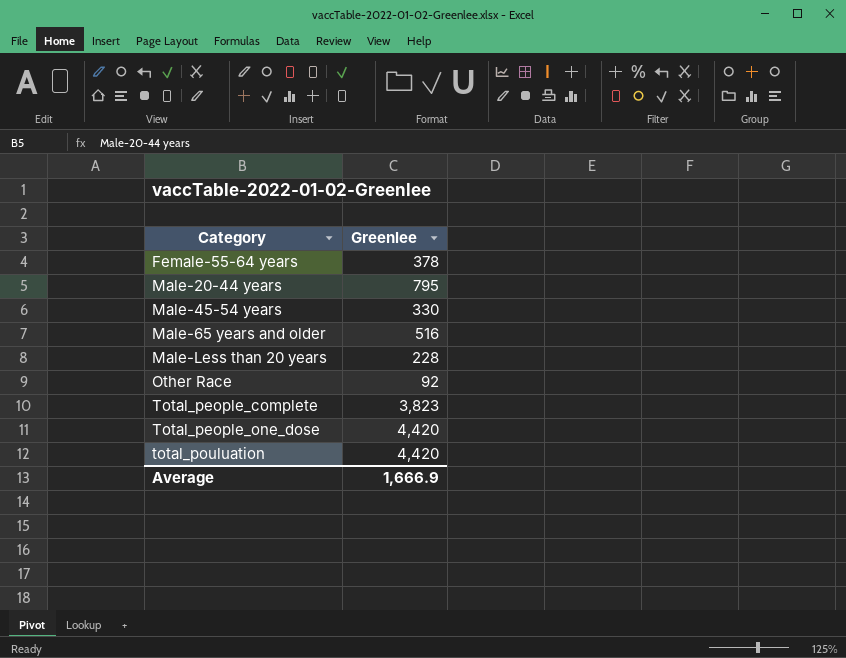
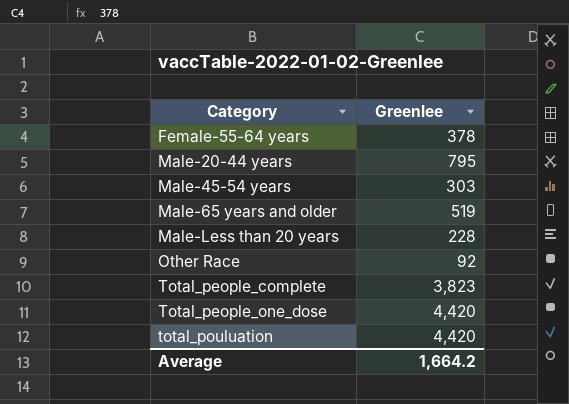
Male-45-54 years | Greenlee: 330 -> 303
Male-65 years and older | Greenlee: 516 -> 519
Average | Greenlee: 1,666.9 -> 1,664.2

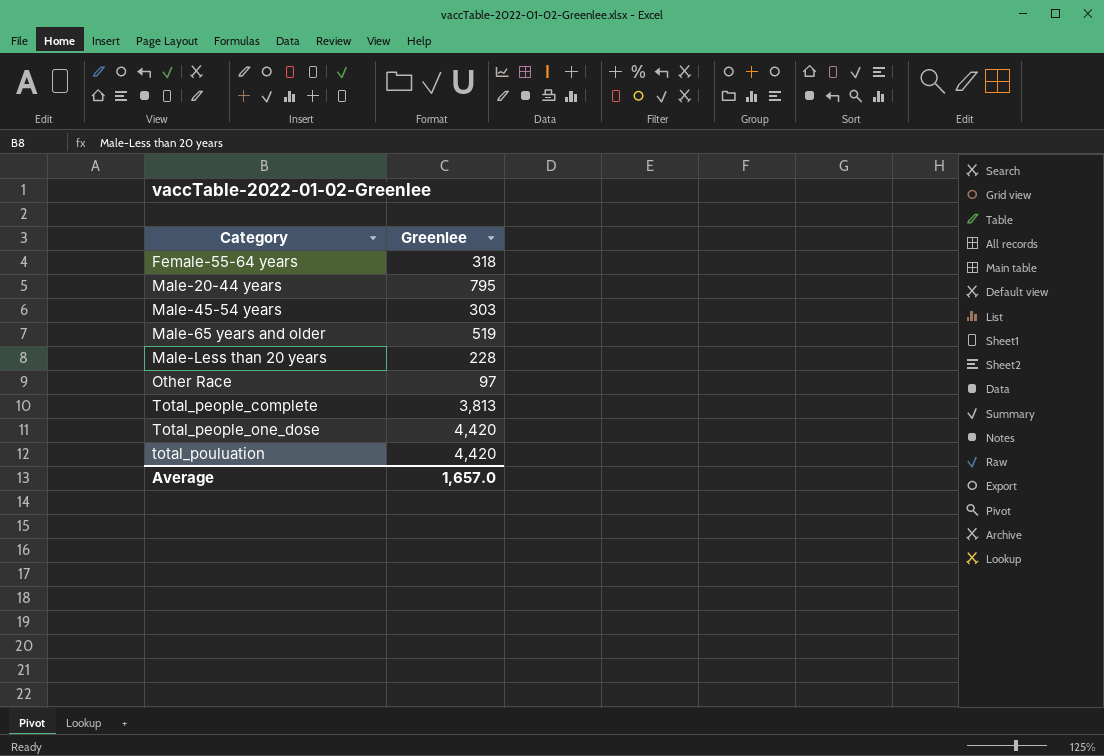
Female-55-64 years | Greenlee: 378 -> 318
Other Race | Greenlee: 92 -> 97
Total_people_complete | Greenlee: 3,823 -> 3,813
Average | Greenlee: 1,664.2 -> 1,657.0

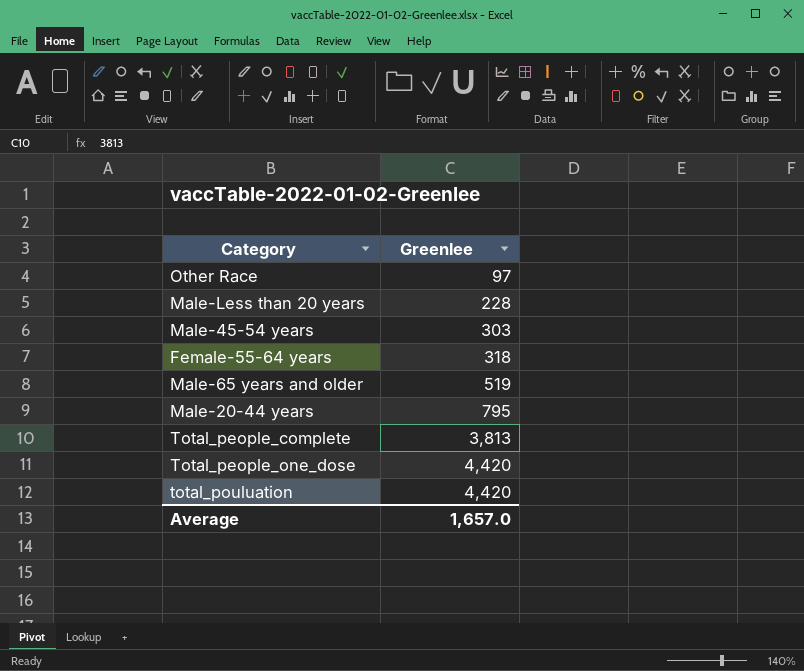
row order: Category ascending -> Greenlee ascending

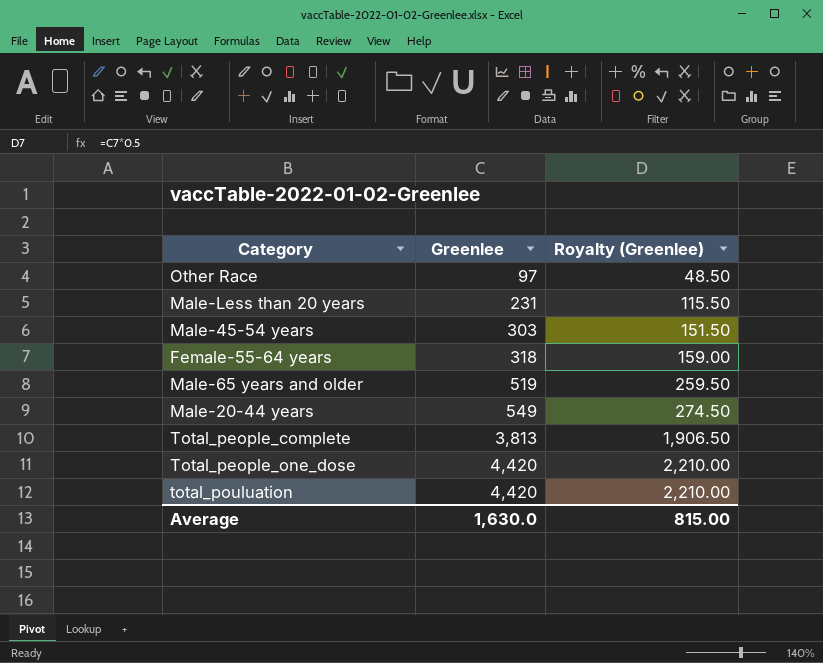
column Royalty (Greenlee) | formula: none -> [Greenlee] * 0.5
Male-Less than 20 years | Greenlee: 228 -> 231
Male-20-44 years | Greenlee: 795 -> 549
Average | Greenlee: 1,657.0 -> 1,630.0

